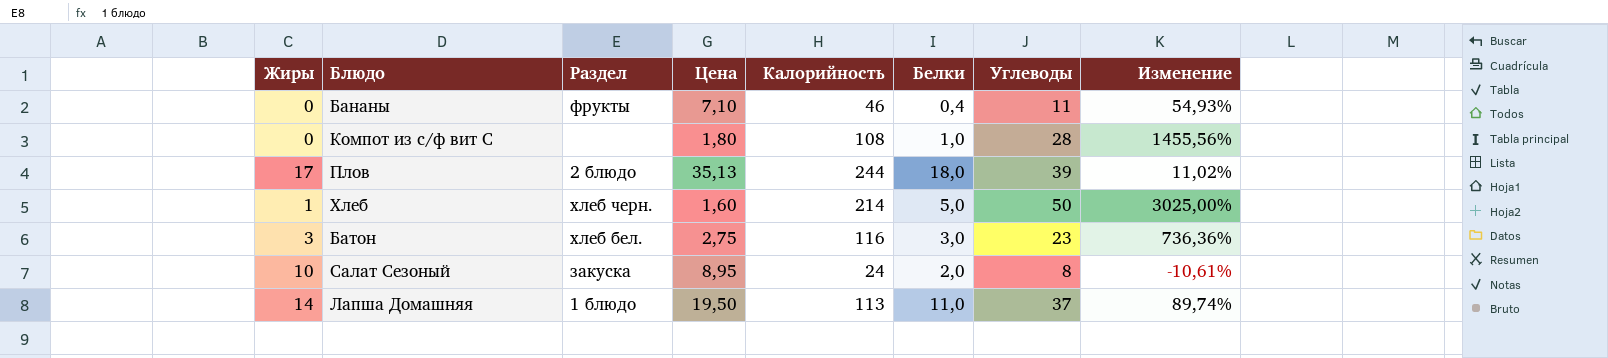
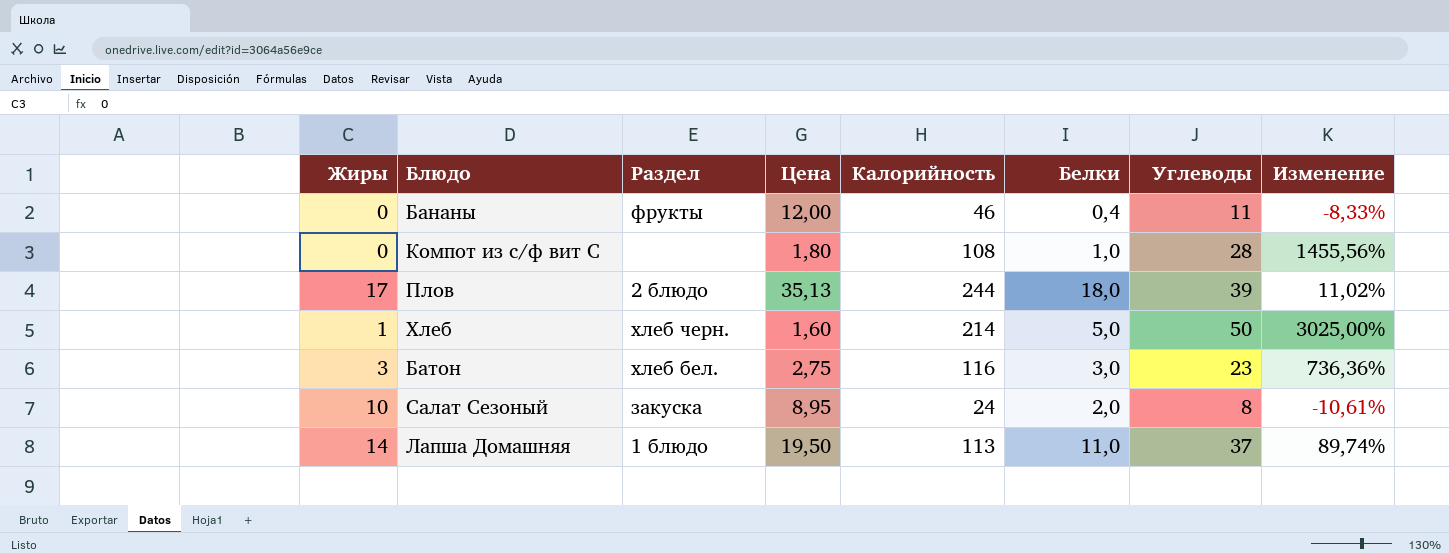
Бананы | Цена: 7,10 -> 12,00
Бананы | Изменение: 54,93% -> -8,33%

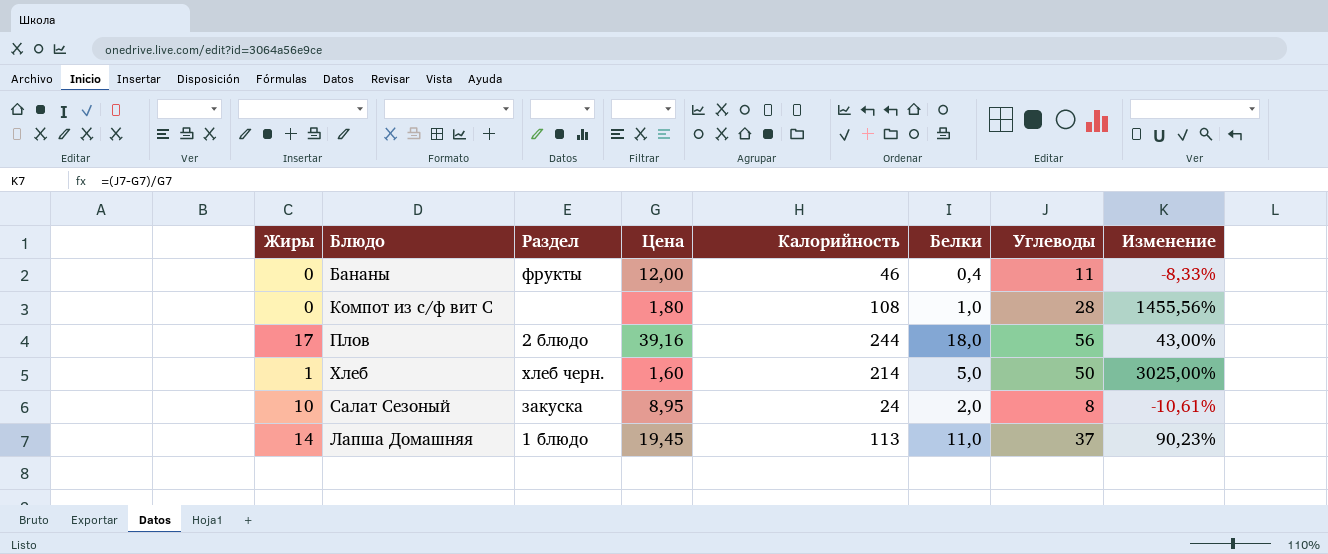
row Батон: 3 | хлеб бел. | 2,75 | 116 | 3,0 | 23 | 736,36% -> none
Плов | Цена: 35,13 -> 39,16
Плов | Углеводы: 39 -> 56
Плов | Изменение: 11,02% -> 43,00%
Лапша Домашняя | Цена: 19,50 -> 19,45
Лапша Домашняя | Изменение: 89,74% -> 90,23%

